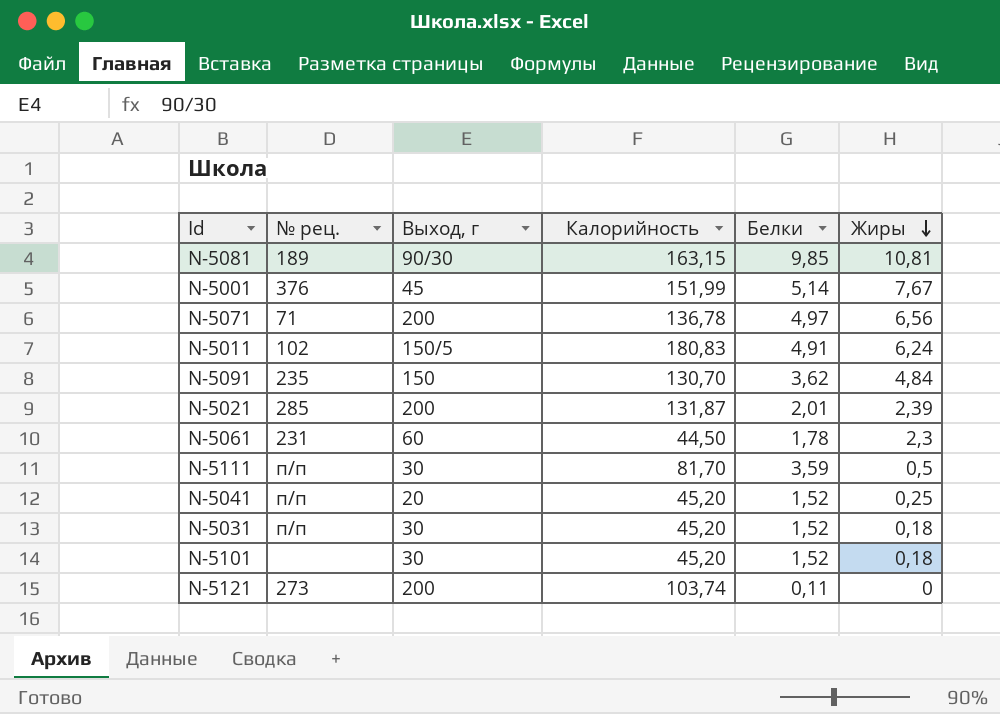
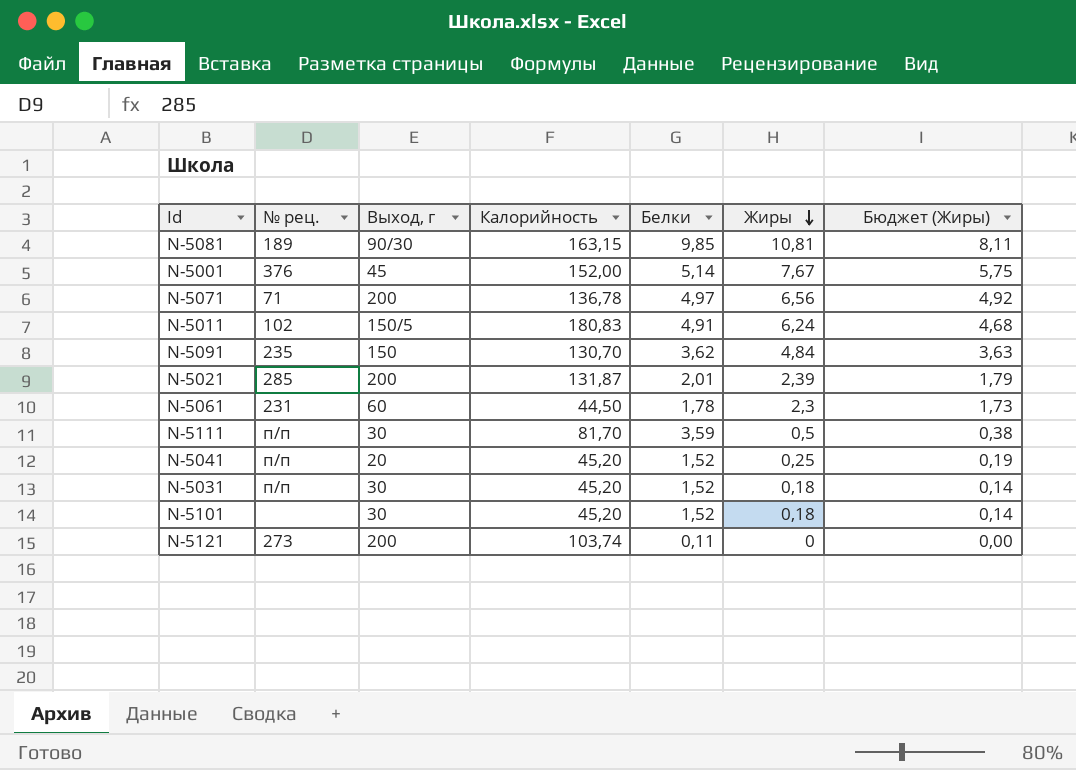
column Бюджет (Жиры) | formula: none -> [Жиры] * 0,75
N-5001 | Калорийность: 151,99 -> 152,00

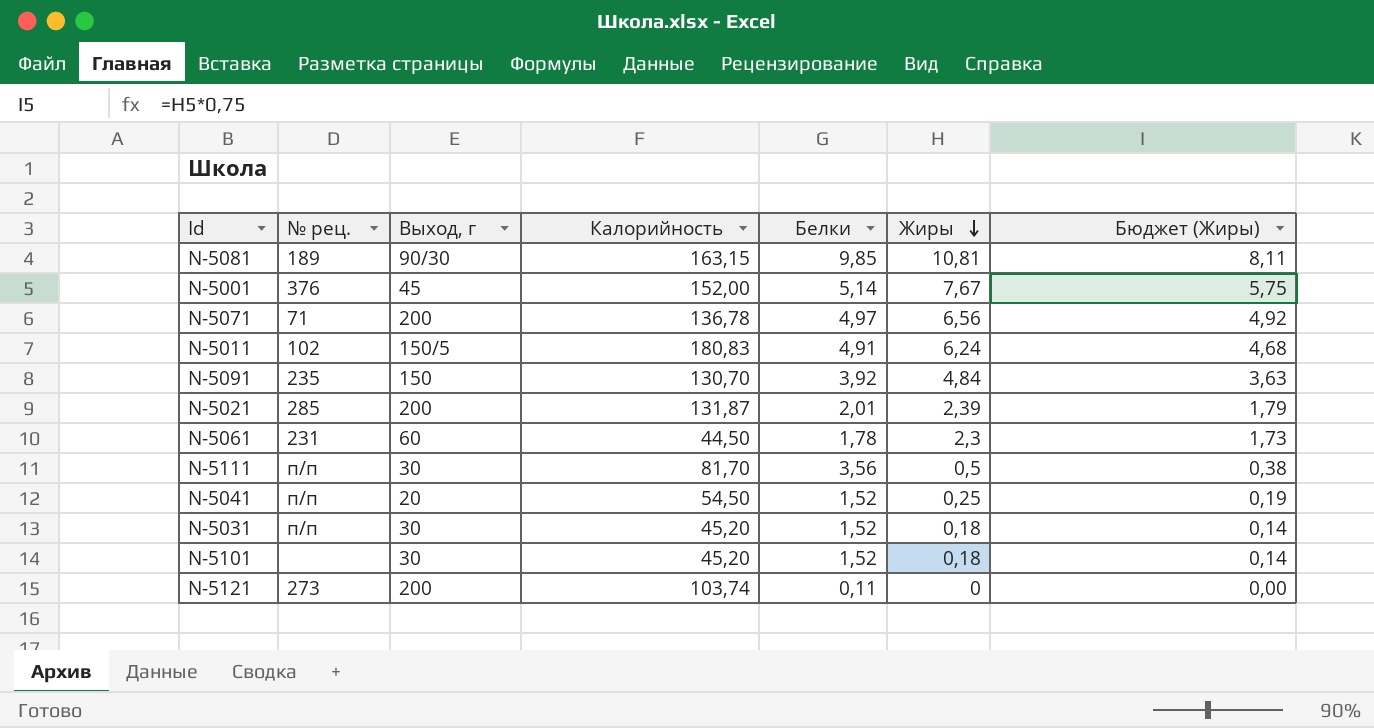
N-5091 | Белки: 3,62 -> 3,92
N-5111 | Белки: 3,59 -> 3,56
N-5041 | Калорийность: 45,20 -> 54,50

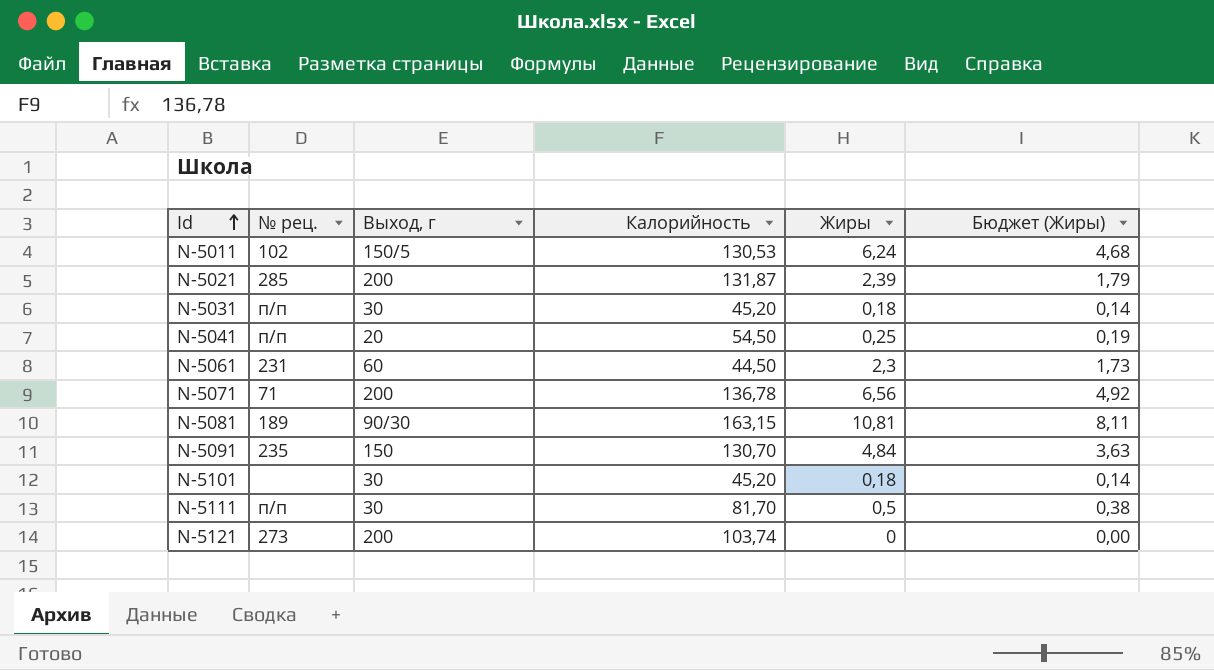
row order: Жиры descending -> Id ascending
column Белки | position: 5 -> none
row N-5001: 376 | 45 | 152,00 | 5,14 | 7,67 | 5,75 -> none
N-5011 | Калорийность: 180,83 -> 130,53

